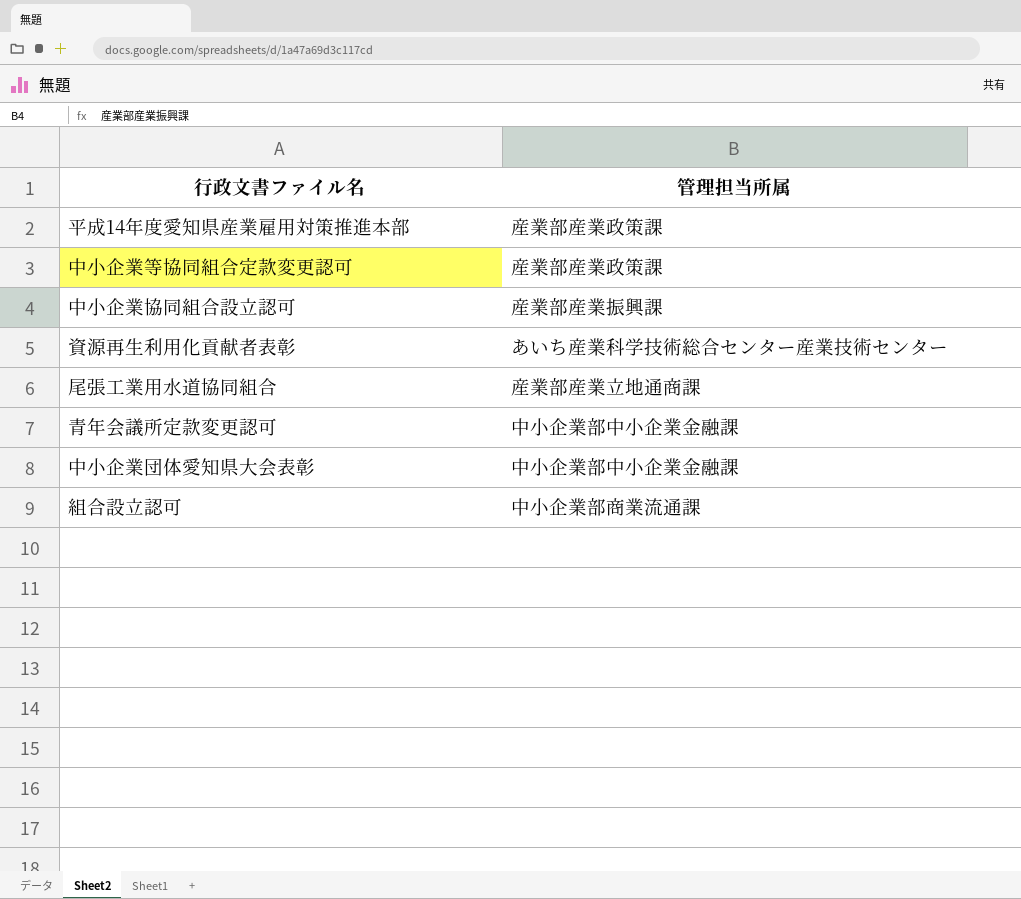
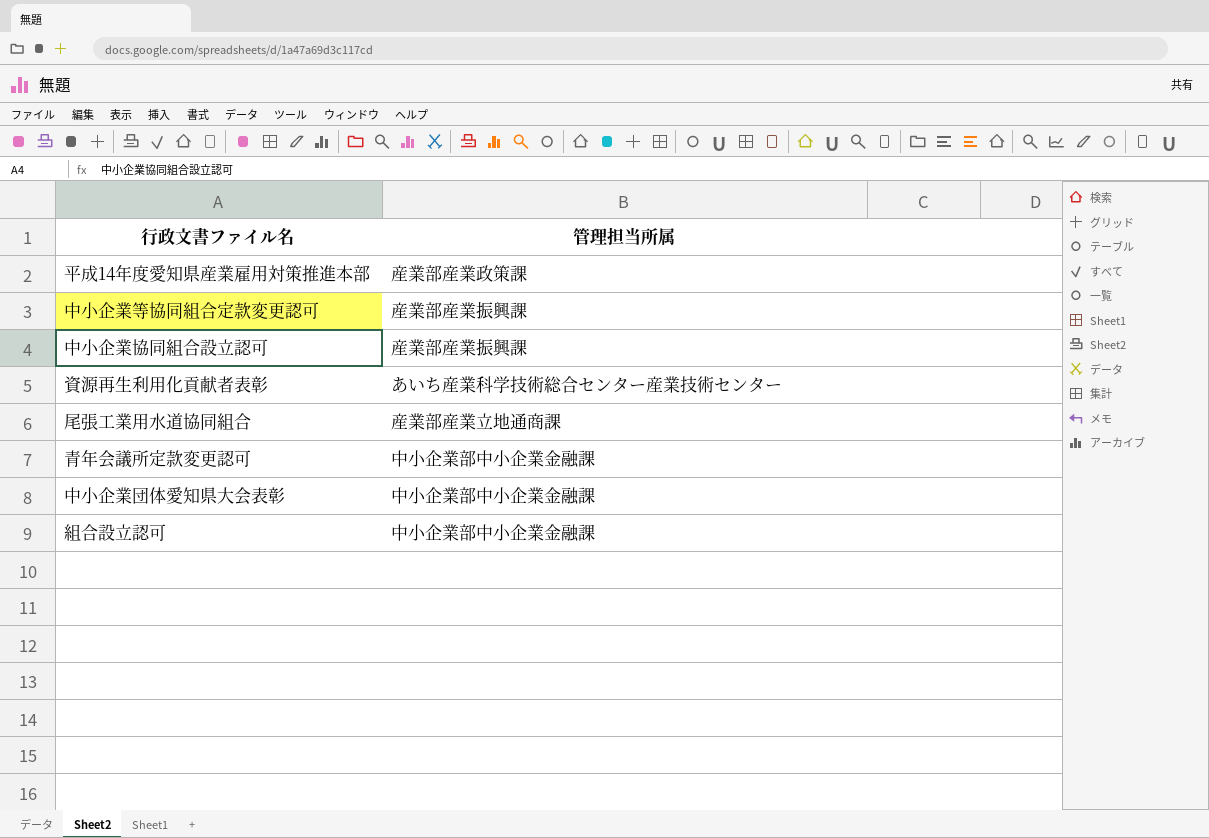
中小企業等協同組合定款変更認可 | 管理担当所属: 産業部産業政策課 -> 産業部産業振興課
組合設立認可 | 管理担当所属: 中小企業部商業流通課 -> 中小企業部中小企業金融課

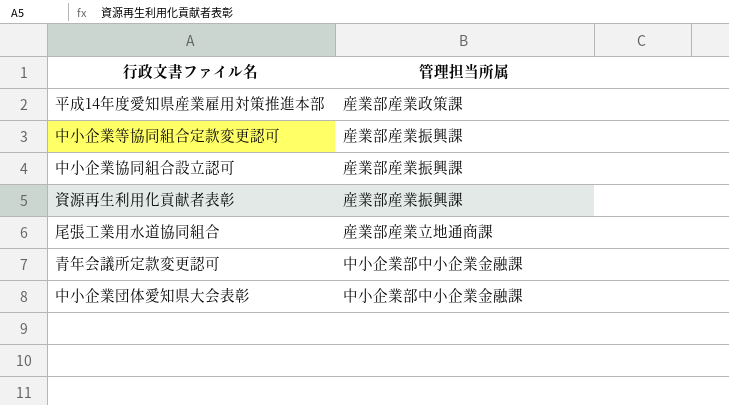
row 組合設立認可: 中小企業部中小企業金融課 -> none
資源再生利用化貢献者表彰 | 管理担当所属: あいち産業科学技術総合センター産業技術センター -> 産業部産業振興課

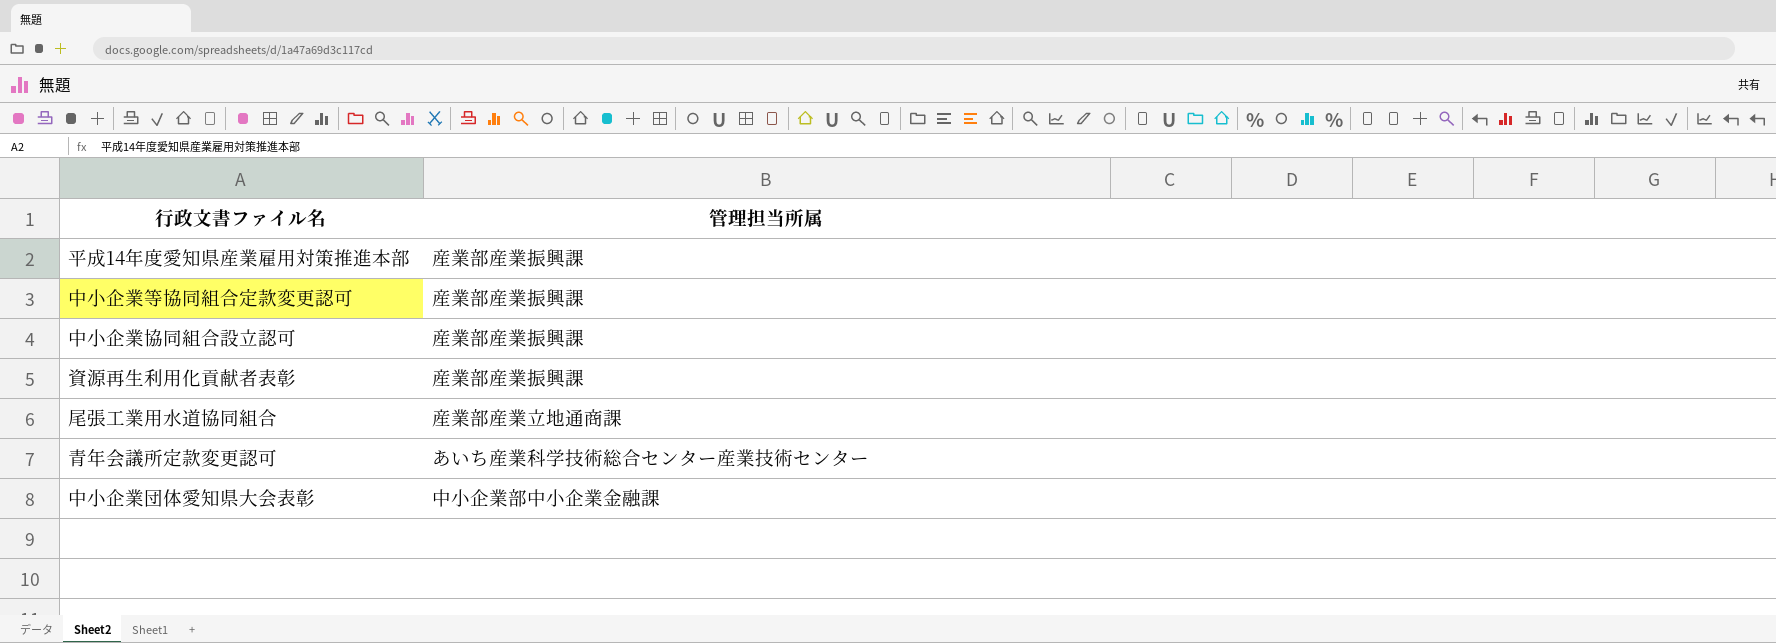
平成14年度愛知県産業雇用対策推進本部 | 管理担当所属: 産業部産業政策課 -> 産業部産業振興課
青年会議所定款変更認可 | 管理担当所属: 中小企業部中小企業金融課 -> あいち産業科学技術総合センター産業技術センター

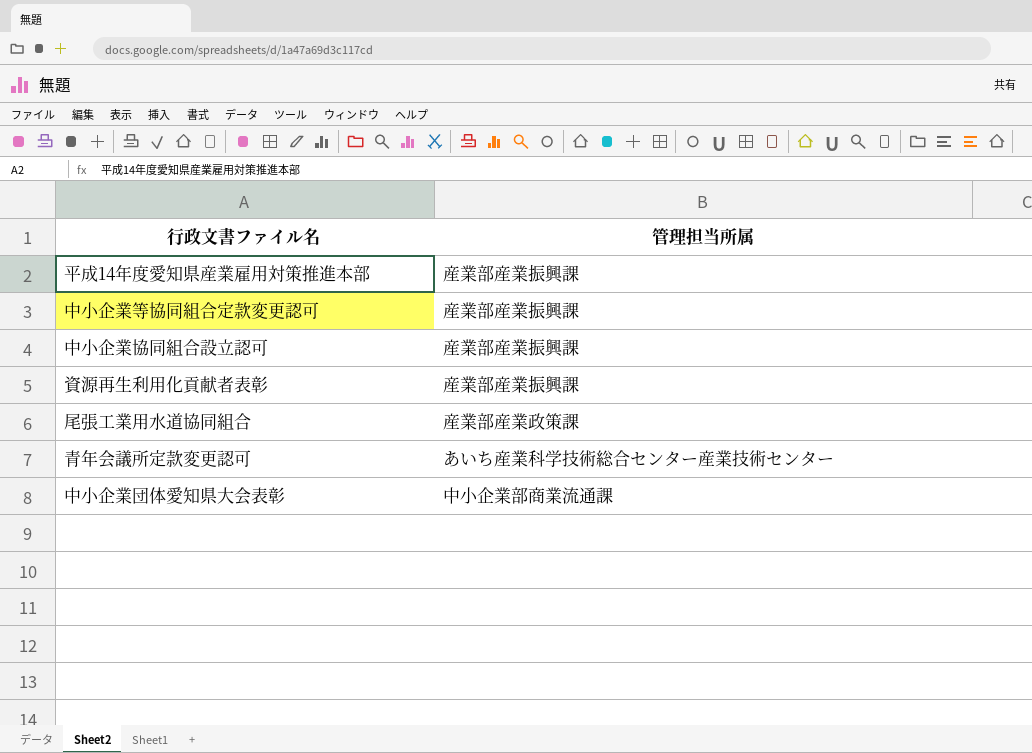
尾張工業用水道協同組合 | 管理担当所属: 産業部産業立地通商課 -> 産業部産業政策課
中小企業団体愛知県大会表彰 | 管理担当所属: 中小企業部中小企業金融課 -> 中小企業部商業流通課

